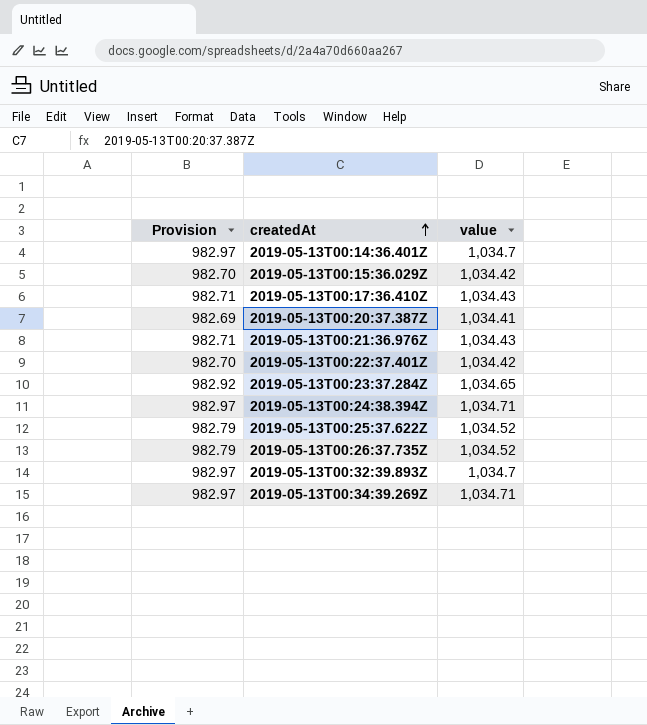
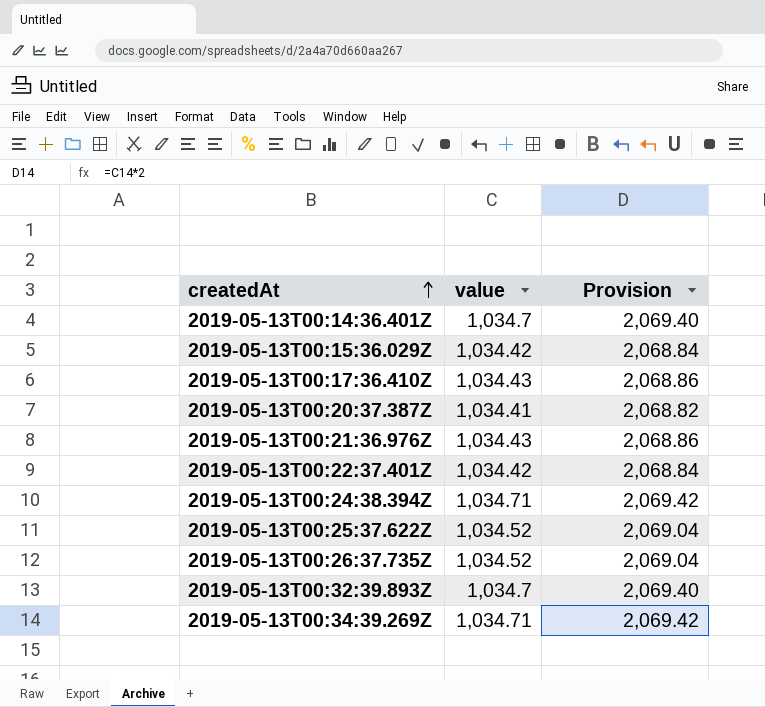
column Provision | formula: [value] * 0.95 -> [value] * 2
column Provision | position: 1 -> 3
row 2019-05-13T00:23:37.284Z: 982.92 | 1,034.65 -> none

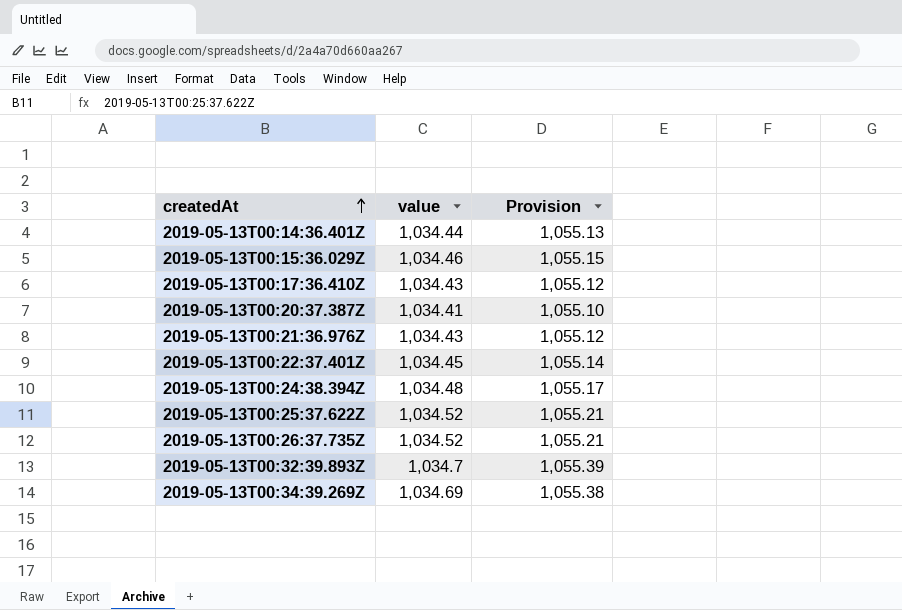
column Provision | formula: [value] * 2 -> [value] * 1.02
2019-05-13T00:14:36.401Z | value: 1,034.7 -> 1,034.44
2019-05-13T00:15:36.029Z | value: 1,034.42 -> 1,034.46
2019-05-13T00:22:37.401Z | value: 1,034.42 -> 1,034.45
2019-05-13T00:24:38.394Z | value: 1,034.71 -> 1,034.48
2019-05-13T00:34:39.269Z | value: 1,034.71 -> 1,034.69

